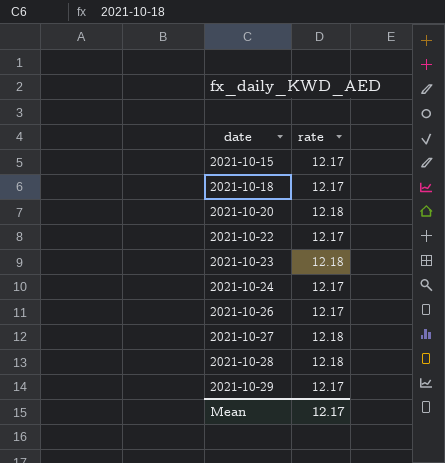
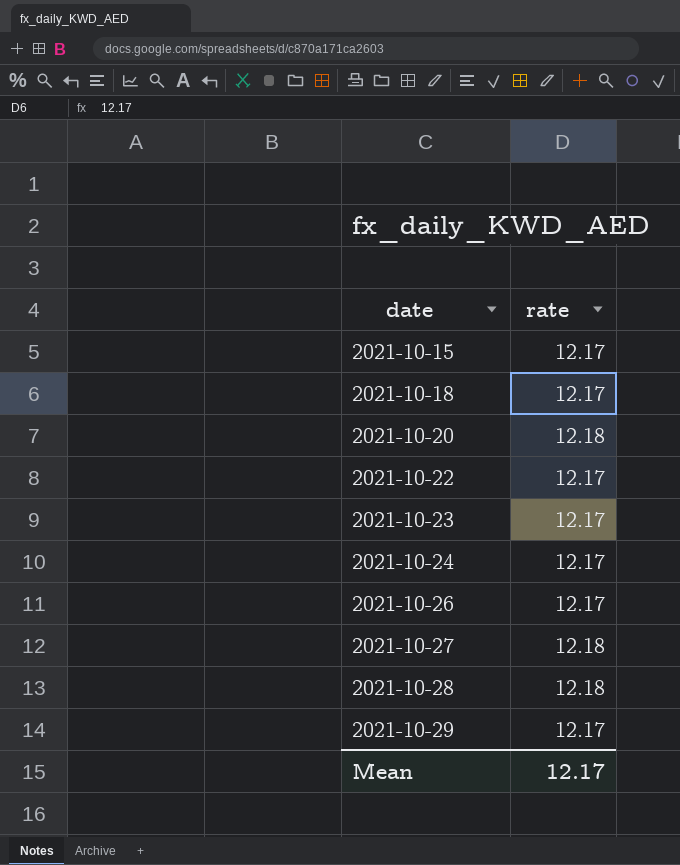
2021-10-23 | rate: 12.18 -> 12.17

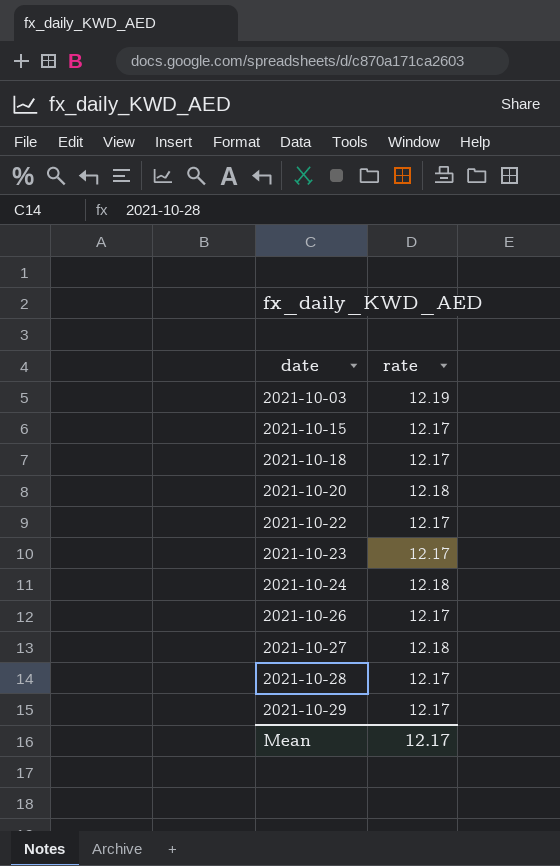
row 2021-10-03: none -> 12.19
2021-10-24 | rate: 12.17 -> 12.18
2021-10-28 | rate: 12.18 -> 12.17

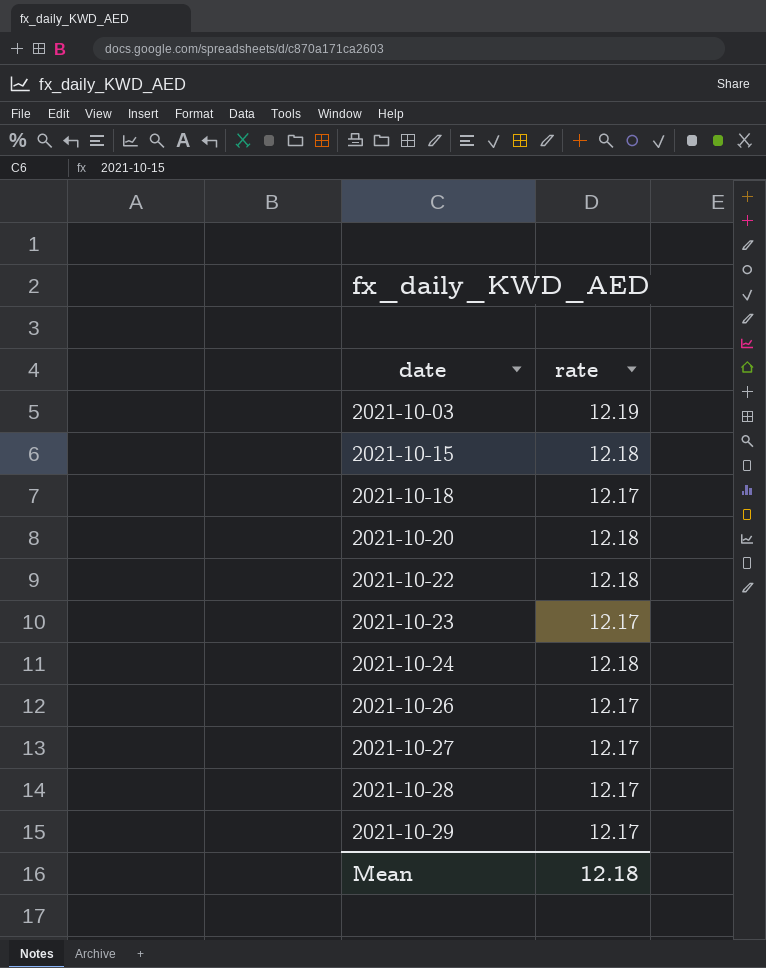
2021-10-15 | rate: 12.17 -> 12.18
2021-10-22 | rate: 12.17 -> 12.18
2021-10-27 | rate: 12.18 -> 12.17
Mean | rate: 12.17 -> 12.18

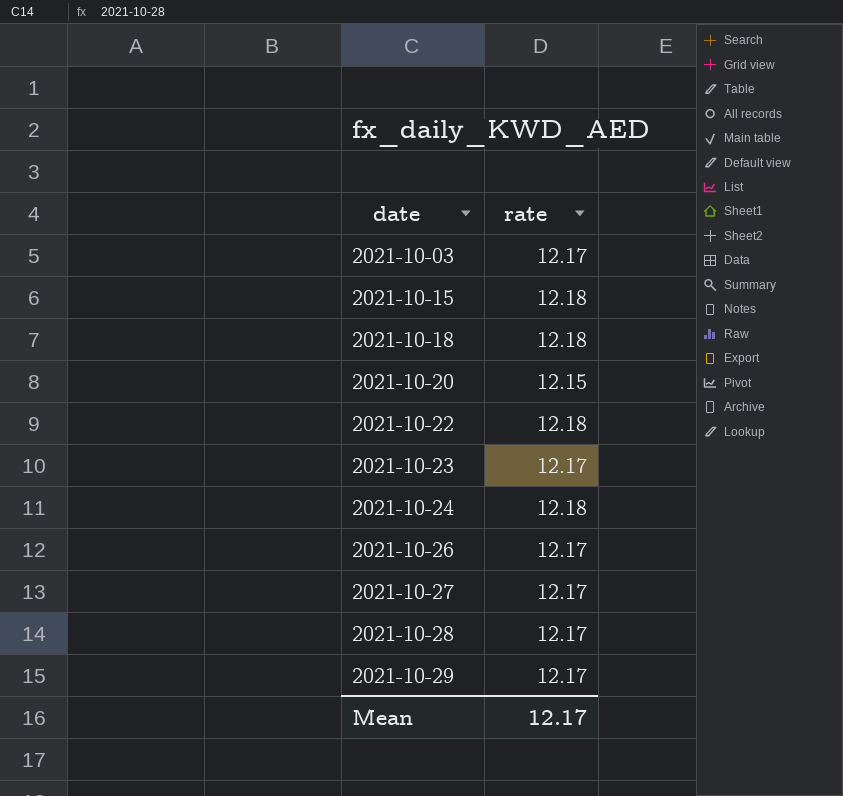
2021-10-03 | rate: 12.19 -> 12.17
2021-10-18 | rate: 12.17 -> 12.18
2021-10-20 | rate: 12.18 -> 12.15
Mean | rate: 12.18 -> 12.17

